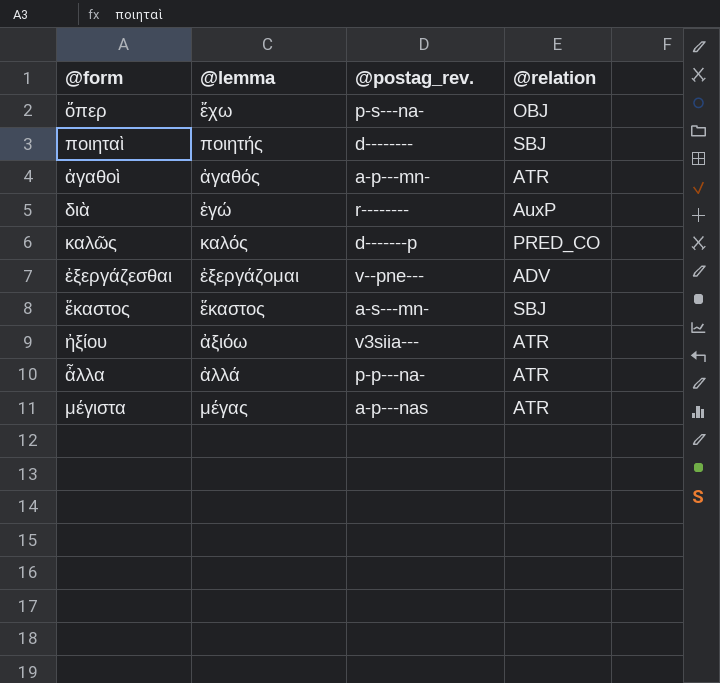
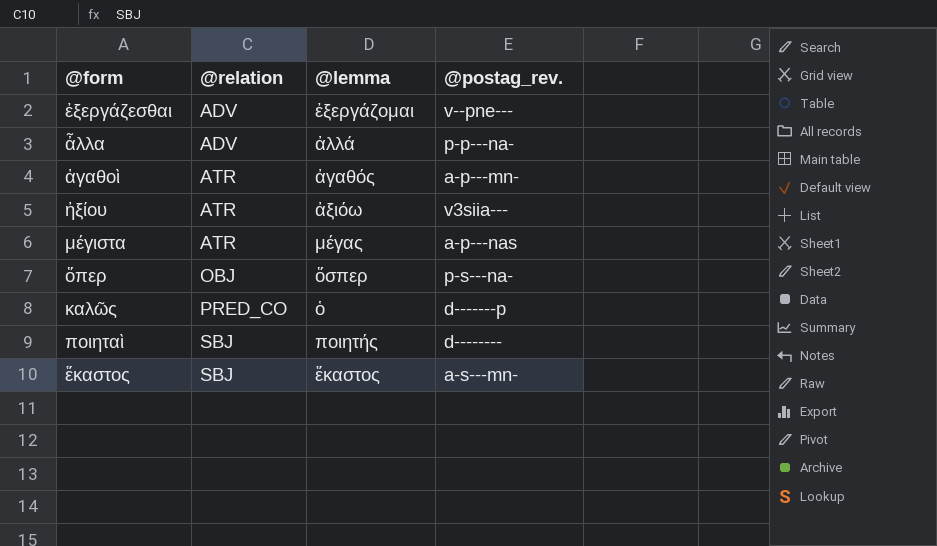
row order: none -> @relation ascending
column @relation | position: 4 -> 2
row διὰ: ἐγώ | r-------- | AuxP -> none
ἆλλα | @relation: ATR -> ADV
ὅπερ | @lemma: ἔχω -> ὅσπερ
καλῶς | @lemma: καλός -> ὁ

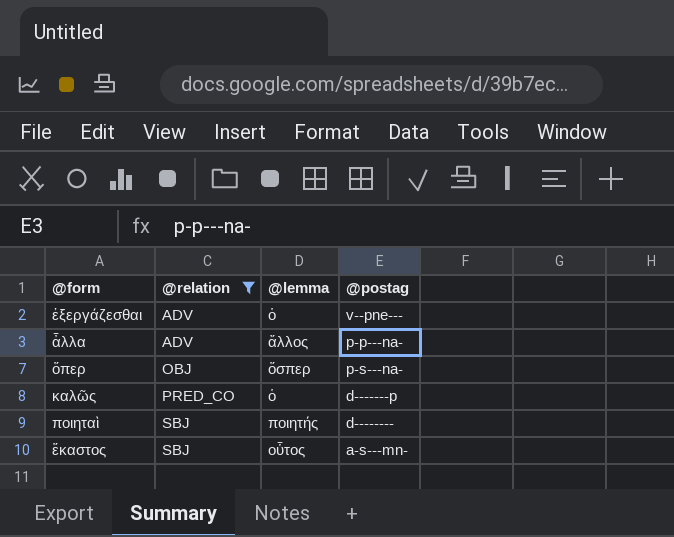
filter: none -> @relation != ATR
column name: @postag_rev. -> @postag
ἐξεργάζεσθαι | @lemma: ἐξεργάζομαι -> ὁ
ἆλλα | @lemma: ἀλλά -> ἄλλος
ἕκαστος | @lemma: ἕκαστος -> οὗτος

